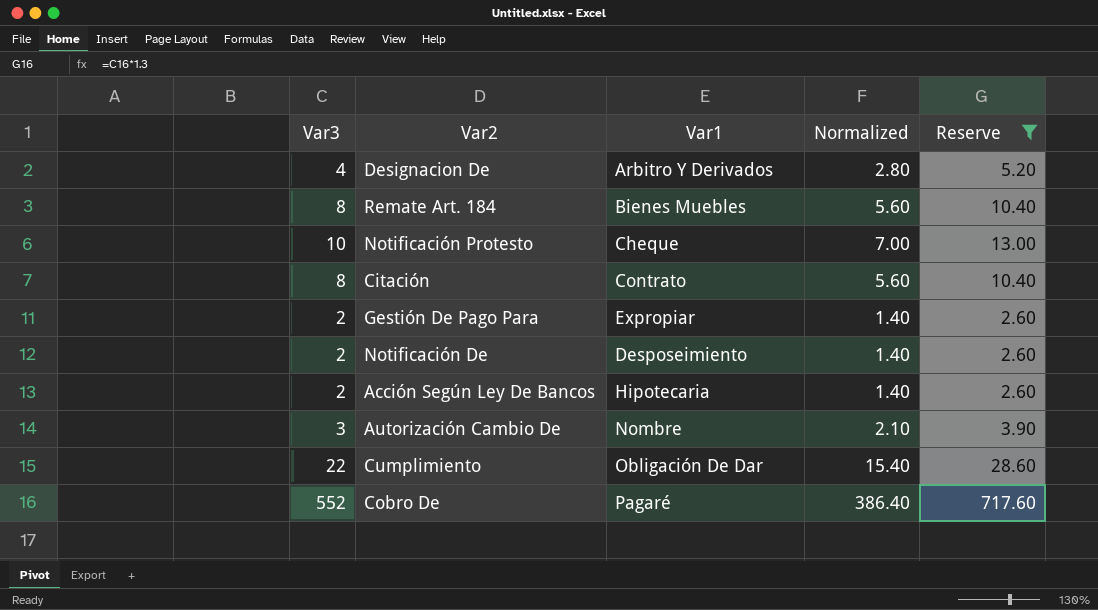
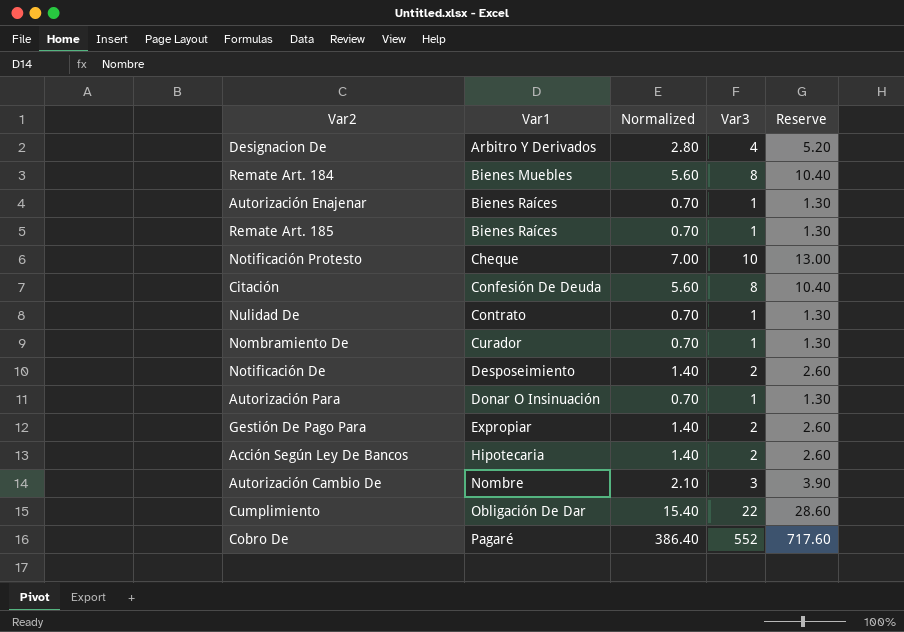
filter: Reserve != 1.30 -> none
row order: none -> Var1 ascending
column Var3 | position: 1 -> 4
Citación | Var1: Contrato -> Confesión De Deuda

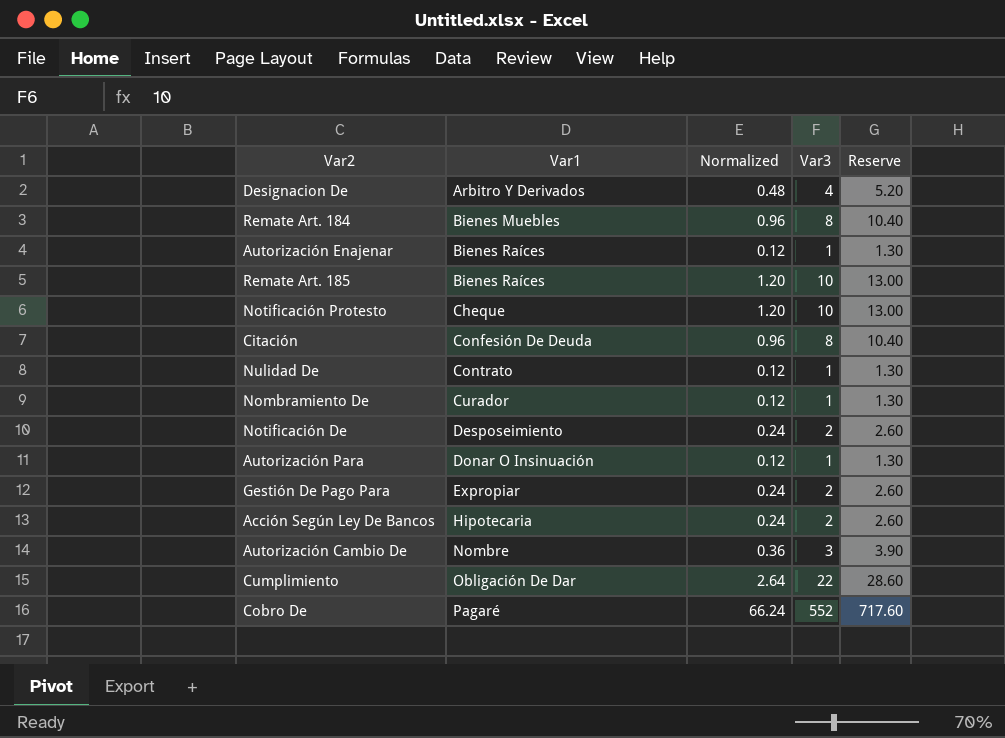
column Normalized | formula: [Var3] * 0.7 -> [Var3] * 0.12
Remate Art. 185 | Var3: 1 -> 10
Remate Art. 185 | Reserve: 1.30 -> 13.00

